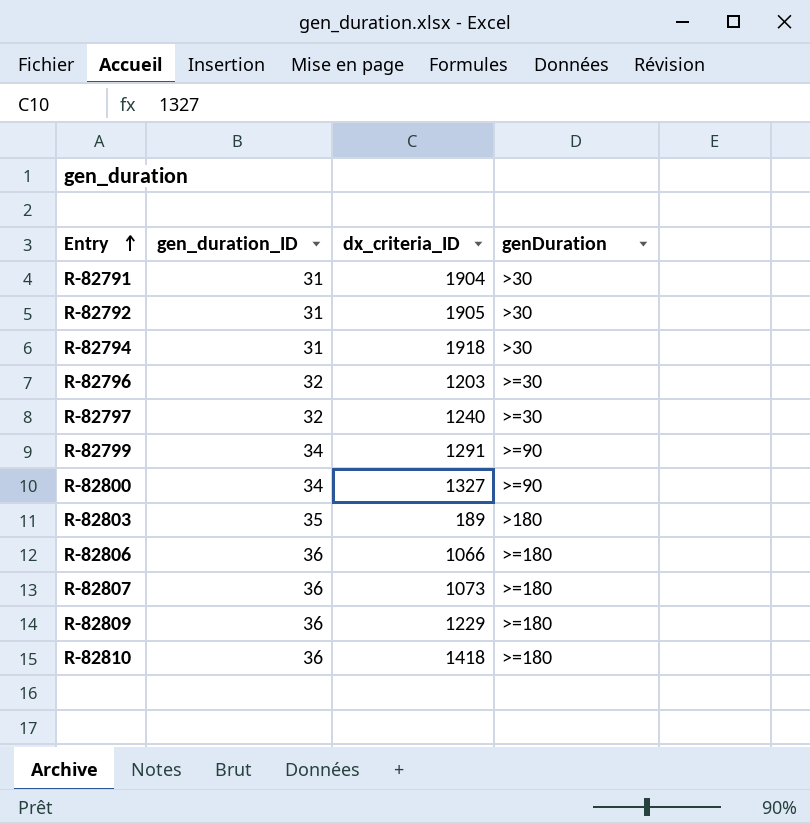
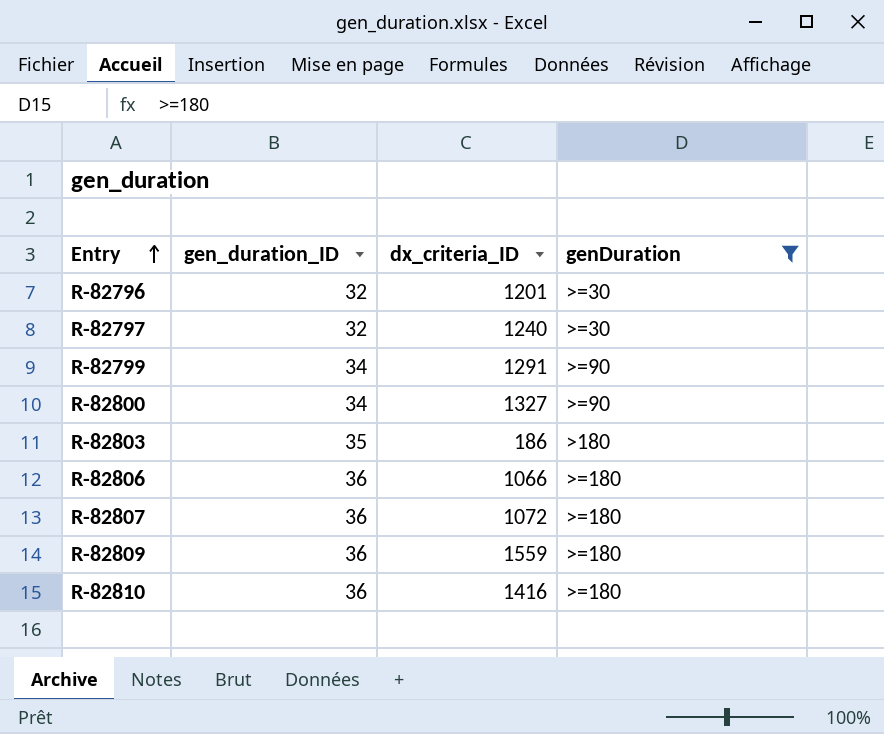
filter: none -> genDuration != >30
R-82796 | dx_criteria_ID: 1203 -> 1201
R-82803 | dx_criteria_ID: 189 -> 186
R-82807 | dx_criteria_ID: 1073 -> 1072
R-82809 | dx_criteria_ID: 1229 -> 1559
R-82810 | dx_criteria_ID: 1418 -> 1416

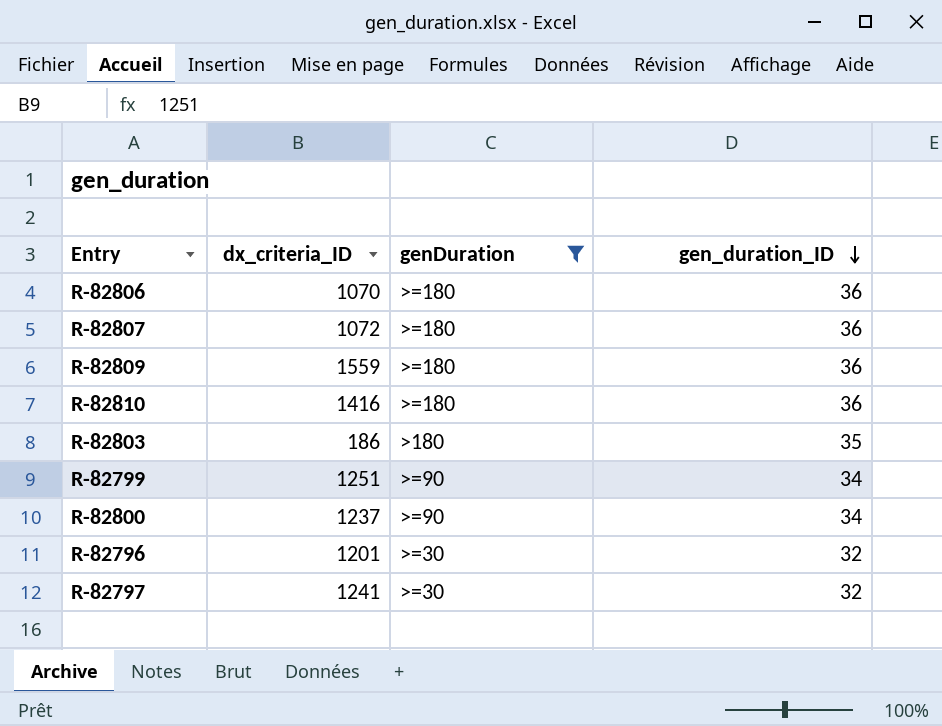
row order: Entry ascending -> gen_duration_ID descending
column gen_duration_ID | position: 2 -> 4
R-82806 | dx_criteria_ID: 1066 -> 1070
R-82799 | dx_criteria_ID: 1291 -> 1251
R-82800 | dx_criteria_ID: 1327 -> 1237
R-82797 | dx_criteria_ID: 1240 -> 1241

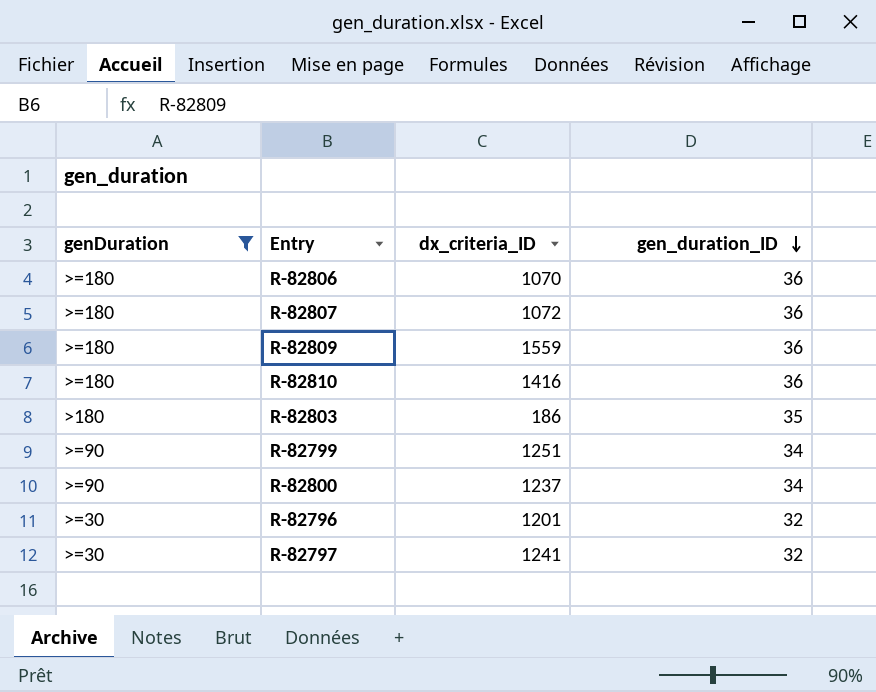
column genDuration | position: 3 -> 1

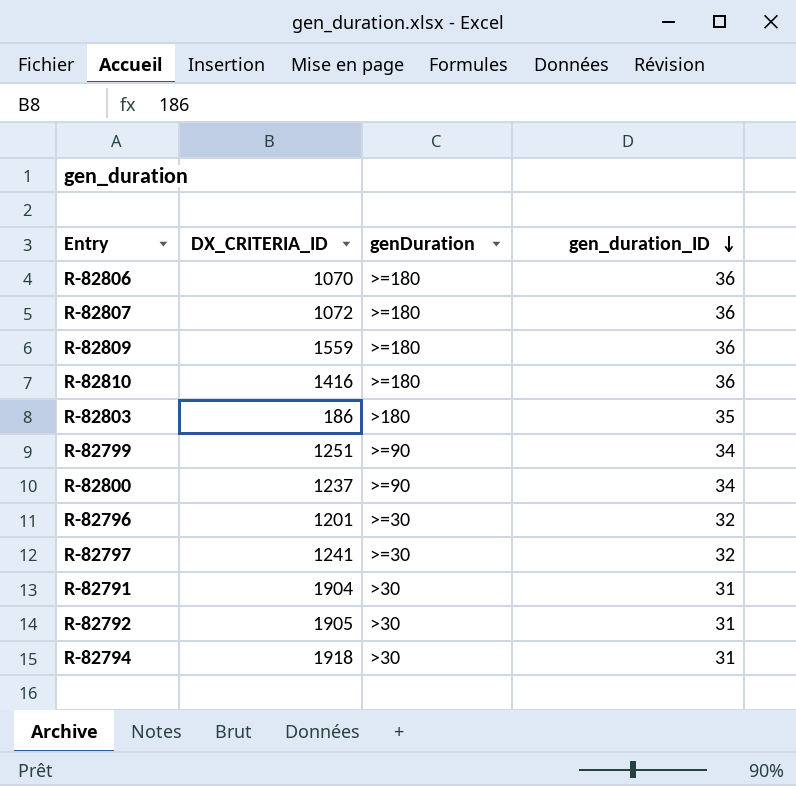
filter: genDuration != >30 -> none
column name: dx_criteria_ID -> DX_CRITERIA_ID
column genDuration | position: 1 -> 3

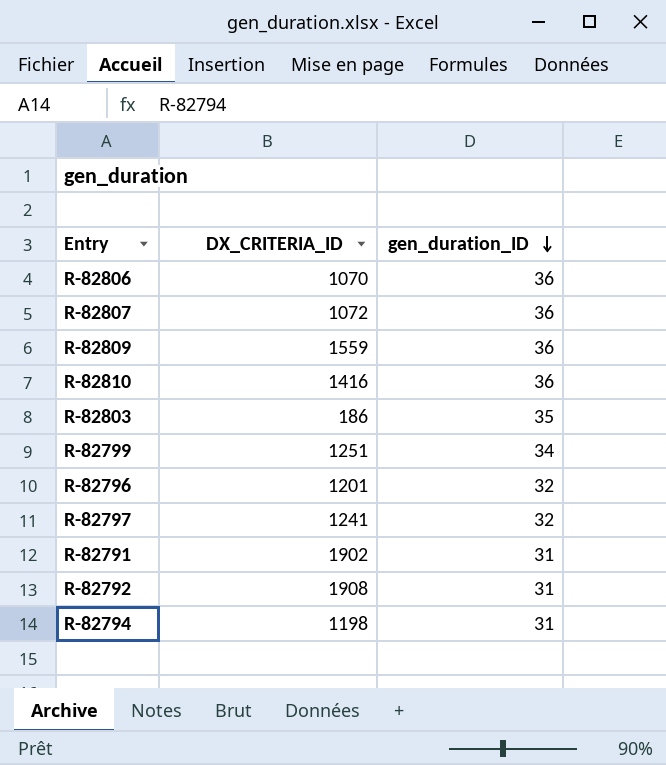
column genDuration | position: 3 -> none
row R-82800: 1237 | >=90 | 34 -> none
R-82791 | DX_CRITERIA_ID: 1904 -> 1902
R-82792 | DX_CRITERIA_ID: 1905 -> 1908
R-82794 | DX_CRITERIA_ID: 1918 -> 1198

